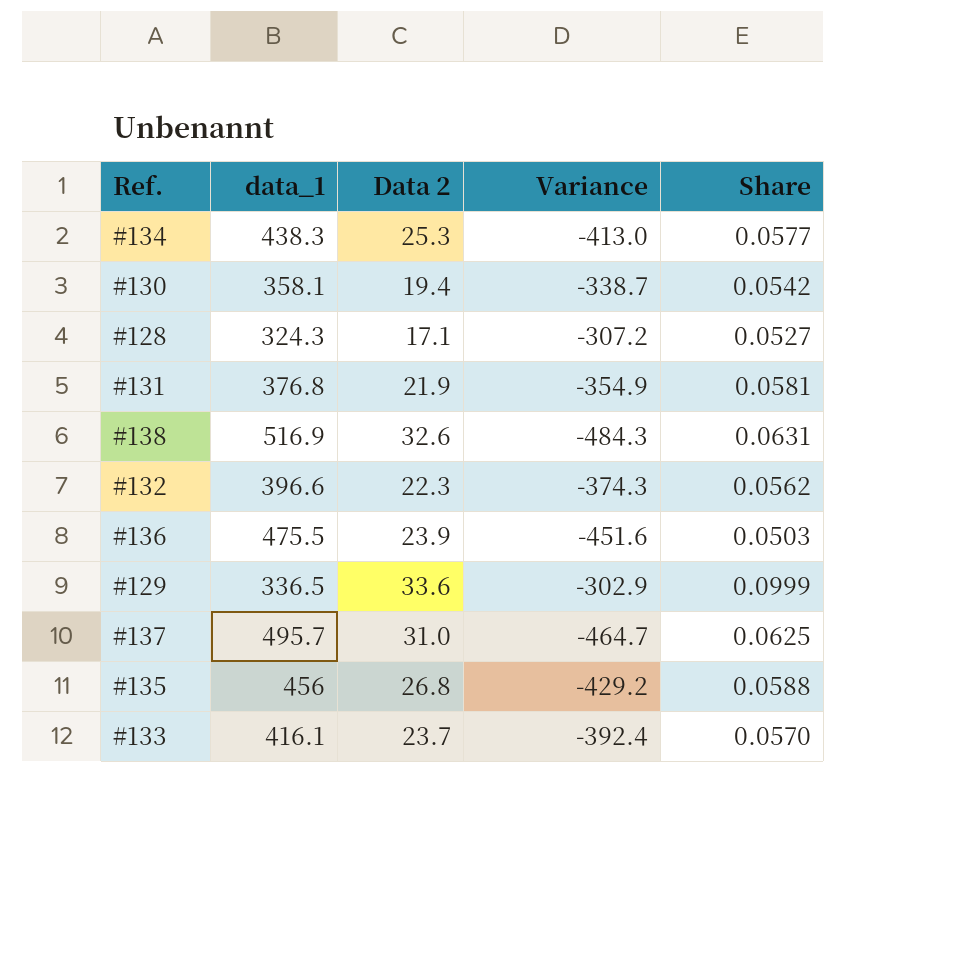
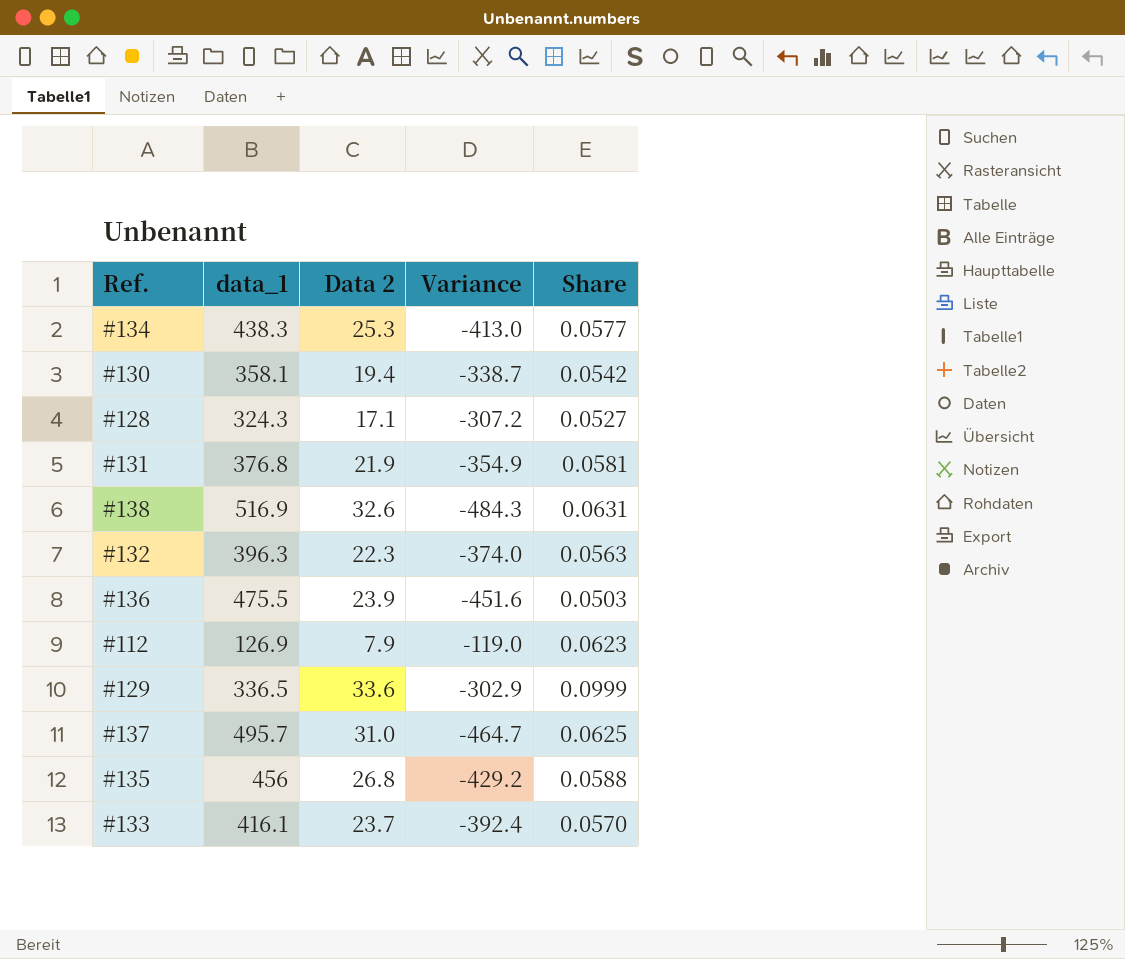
#132 | data_1: 396.6 -> 396.3
#132 | Variance: -374.3 -> -374.0
#132 | Share: 0.0562 -> 0.0563
row #112: none -> 126.9 | 7.9 | -119.0 | 0.0623

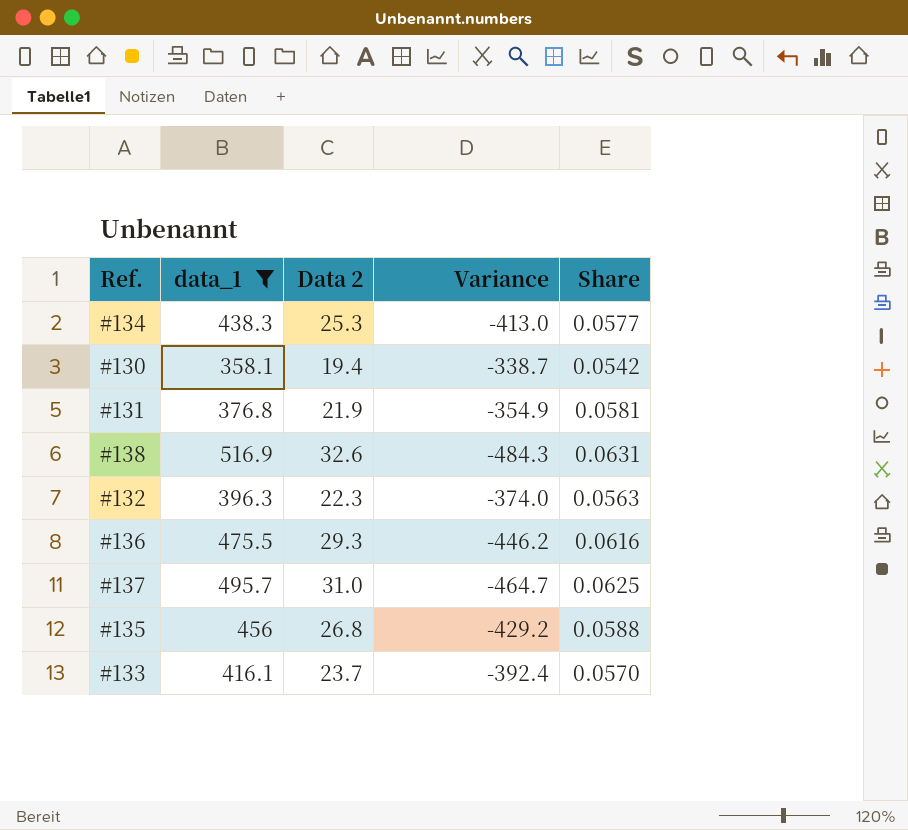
filter: none -> data_1 >= 358.1
#136 | Data 2: 23.9 -> 29.3
#136 | Variance: -451.6 -> -446.2
#136 | Share: 0.0503 -> 0.0616

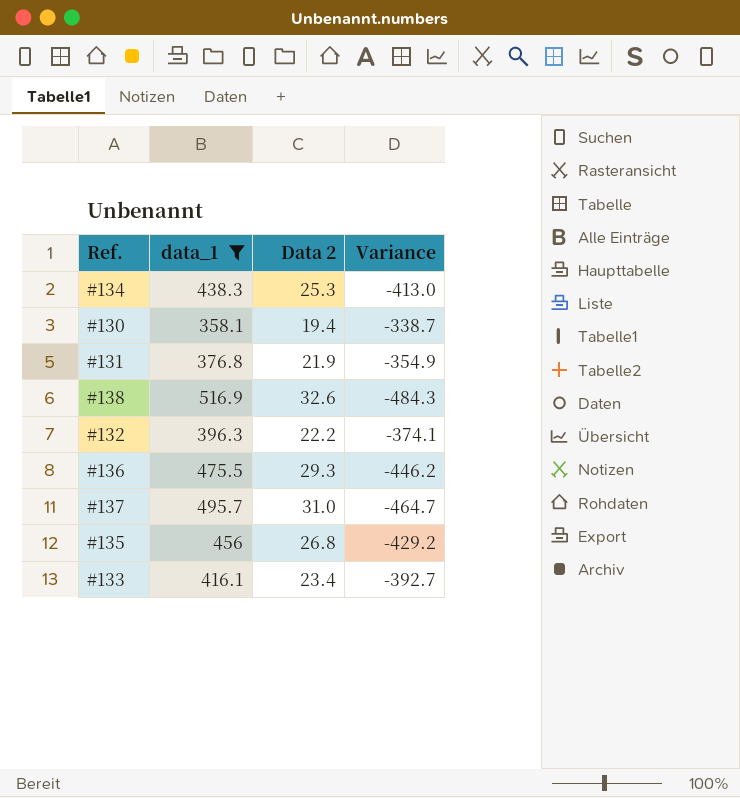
column Share | formula: [Data 2] / [data_1] -> none
#132 | Data 2: 22.3 -> 22.2
#132 | Variance: -374.0 -> -374.1
#133 | Data 2: 23.7 -> 23.4
#133 | Variance: -392.4 -> -392.7

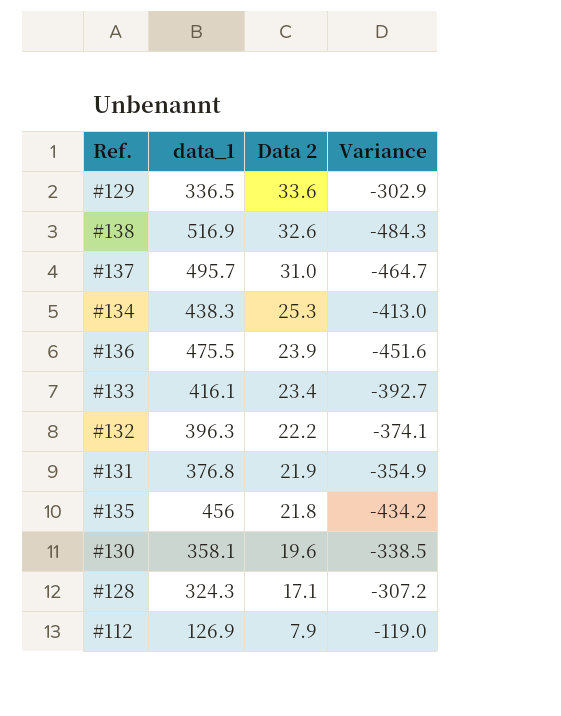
filter: data_1 >= 358.1 -> none
row order: none -> Data 2 descending
#136 | Data 2: 29.3 -> 23.9
#136 | Variance: -446.2 -> -451.6
#135 | Data 2: 26.8 -> 21.8
#135 | Variance: -429.2 -> -434.2
#130 | Data 2: 19.4 -> 19.6
#130 | Variance: -338.7 -> -338.5

